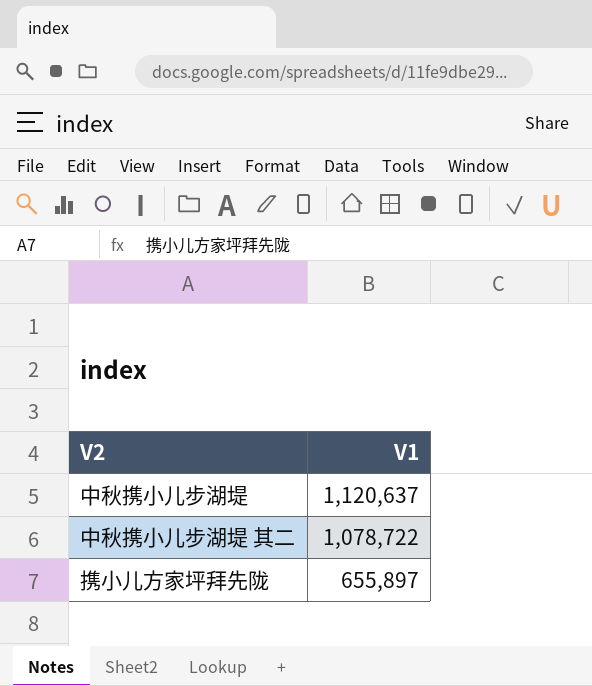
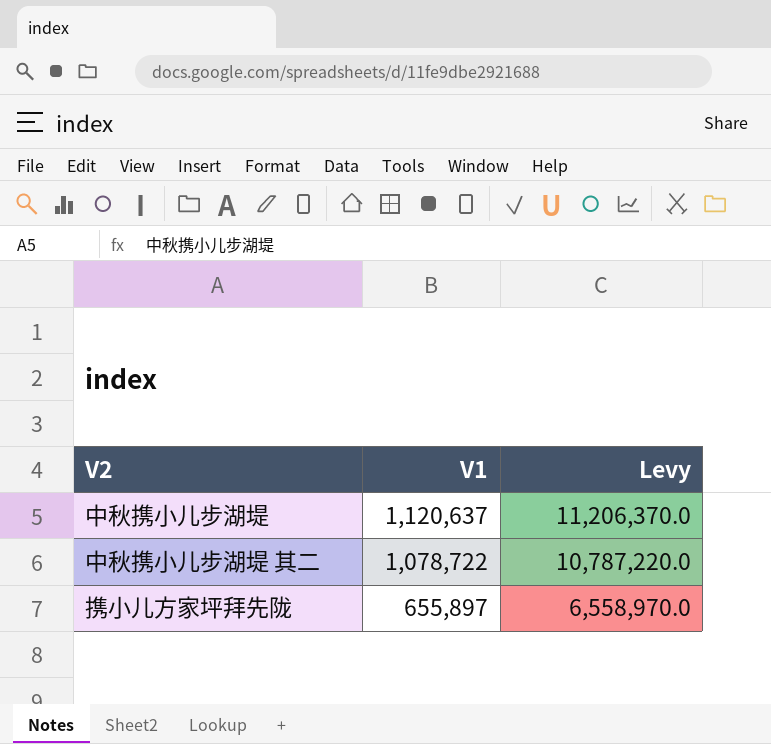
column Levy | formula: none -> [V1] * 10

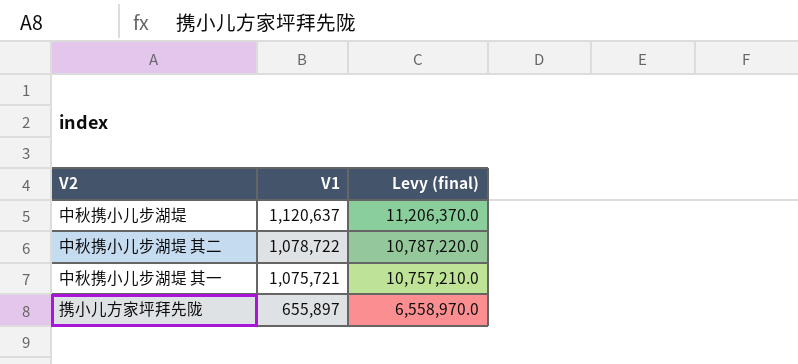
column name: Levy -> Levy (final)
row 中秋携小儿步湖堤 其一: none -> 1,075,721 | 10,757,210.0

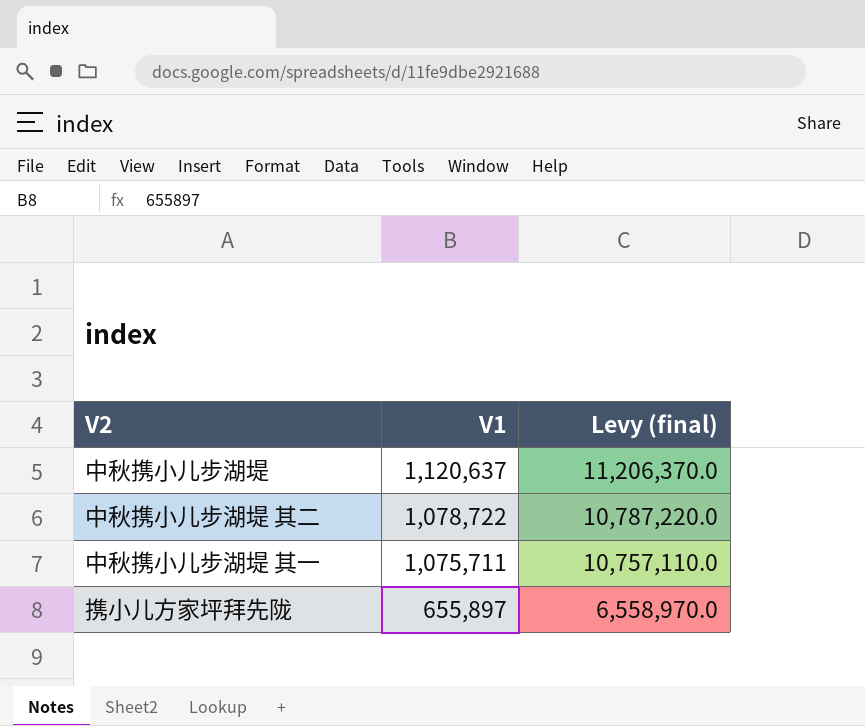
中秋携小儿步湖堤 其一 | V1: 1,075,721 -> 1,075,711
中秋携小儿步湖堤 其一 | Levy (final): 10,757,210.0 -> 10,757,110.0

